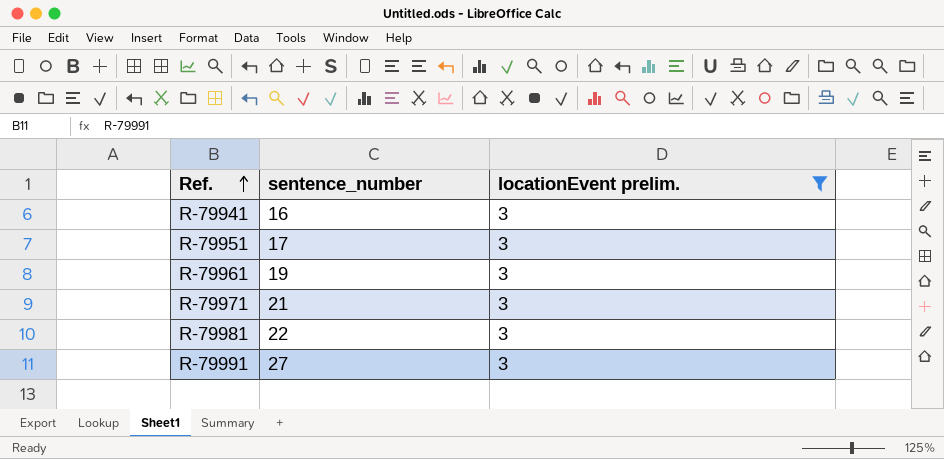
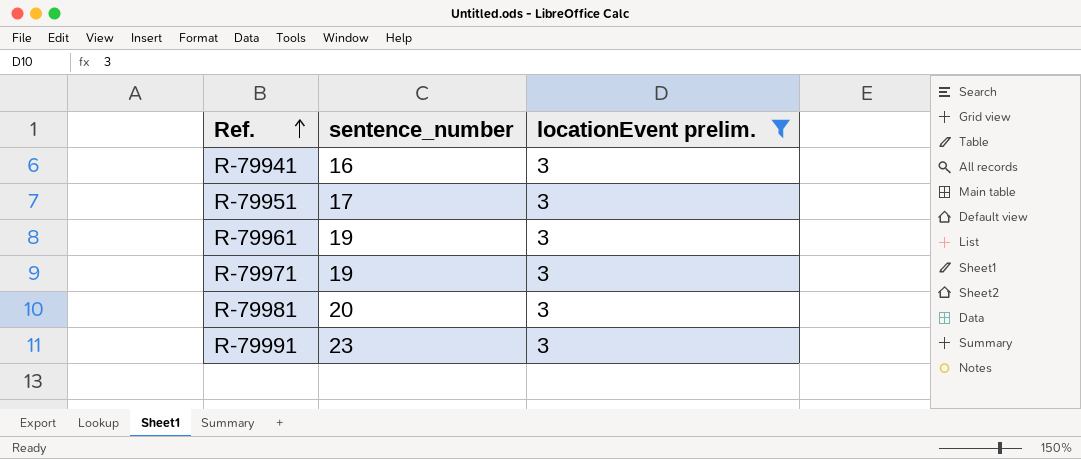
R-79971 | sentence_number: 21 -> 19
R-79981 | sentence_number: 22 -> 20
R-79991 | sentence_number: 27 -> 23

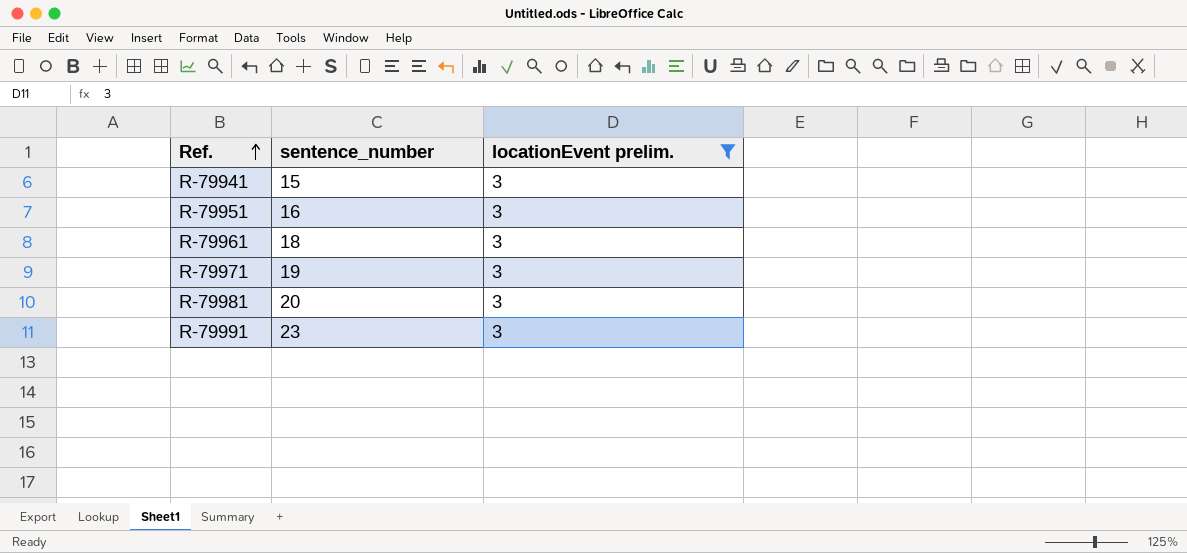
R-79941 | sentence_number: 16 -> 15
R-79951 | sentence_number: 17 -> 16
R-79961 | sentence_number: 19 -> 18

